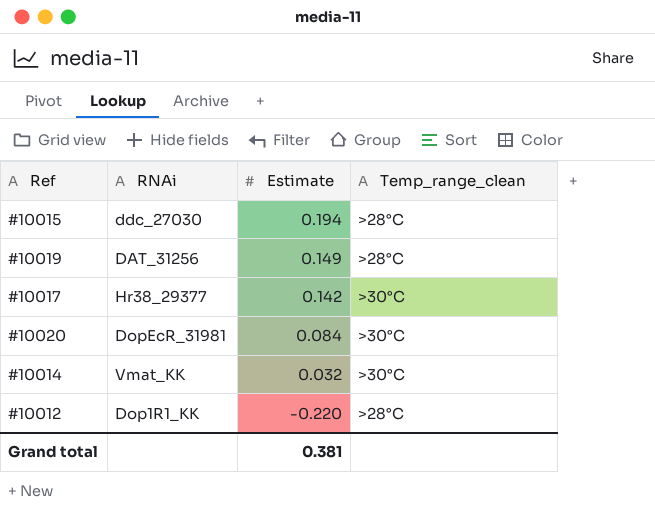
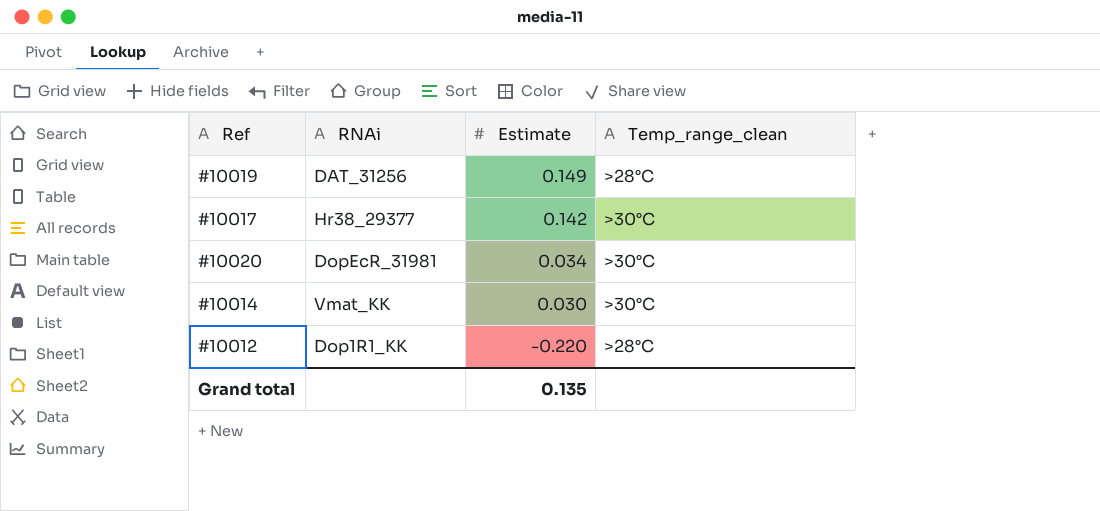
row #10015: ddc_27030 | 0.194 | >28°C -> none
#10020 | Estimate: 0.084 -> 0.034
#10014 | Estimate: 0.032 -> 0.030
Grand total | Estimate: 0.381 -> 0.135

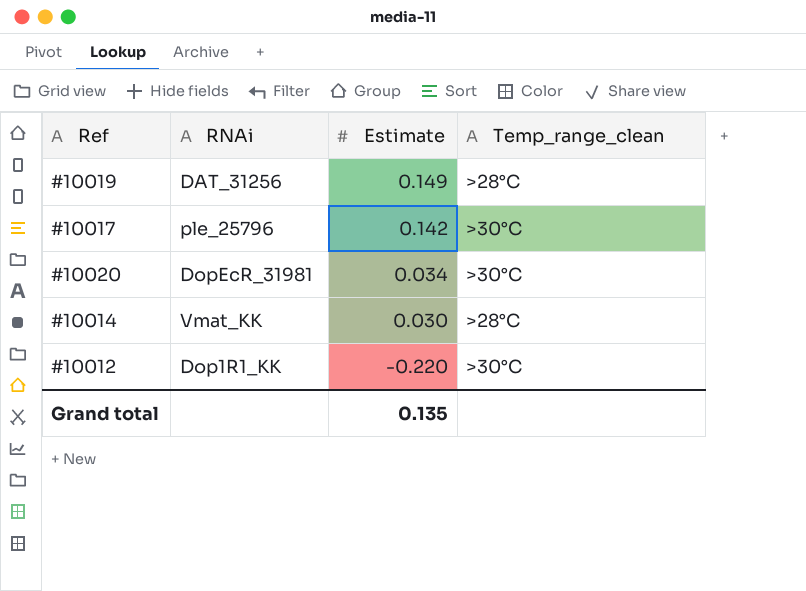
#10017 | RNAi: Hr38_29377 -> ple_25796
#10014 | Temp_range_clean: >30°C -> >28°C
#10012 | Temp_range_clean: >28°C -> >30°C

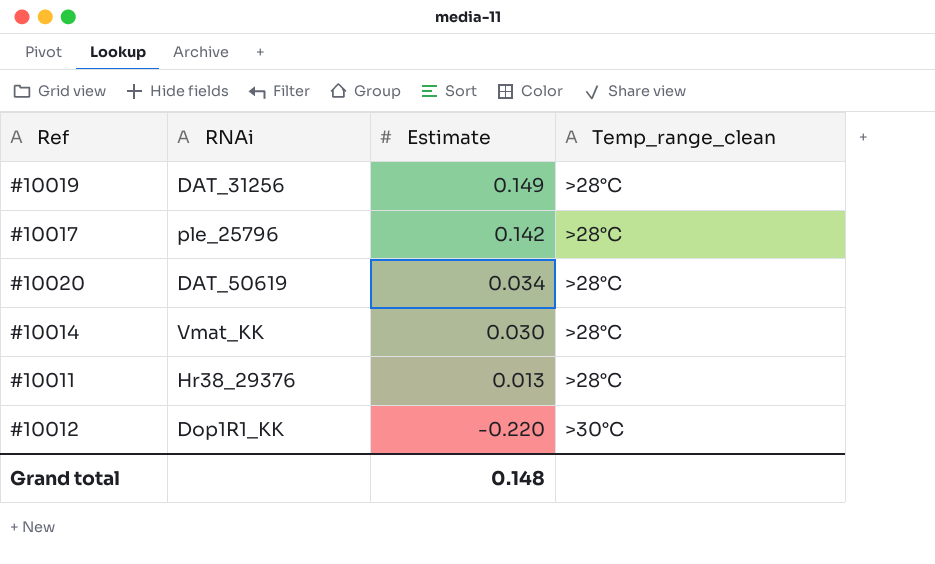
#10017 | Temp_range_clean: >30°C -> >28°C
#10020 | RNAi: DopEcR_31981 -> DAT_50619
#10020 | Temp_range_clean: >30°C -> >28°C
row #10011: none -> Hr38_29376 | 0.013 | >28°C
Grand total | Estimate: 0.135 -> 0.148

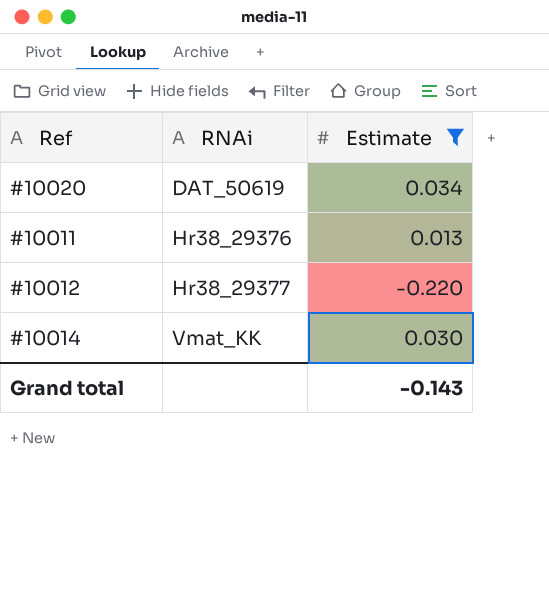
filter: none -> Estimate <= 0.034
row order: Estimate descending -> RNAi ascending
column Temp_range_clean | position: 4 -> none
#10012 | RNAi: Dop1R1_KK -> Hr38_29377
Grand total | Estimate: 0.148 -> -0.143

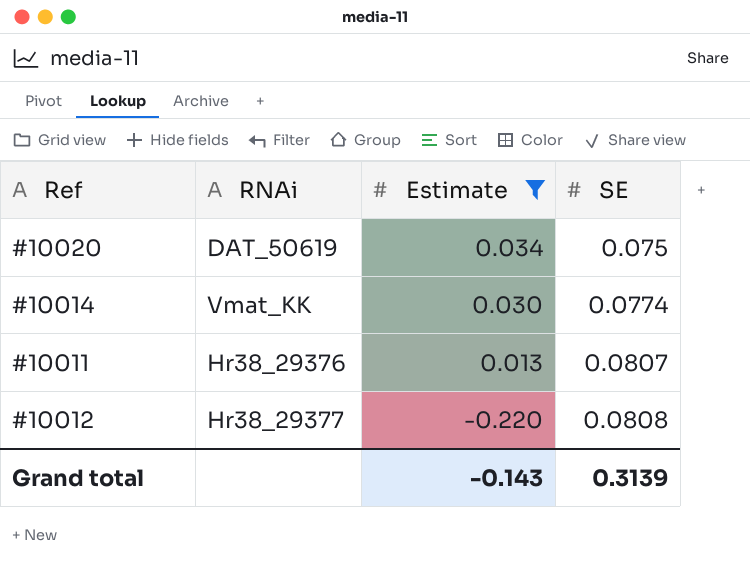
row order: RNAi ascending -> Estimate descending
column SE | position: none -> 4

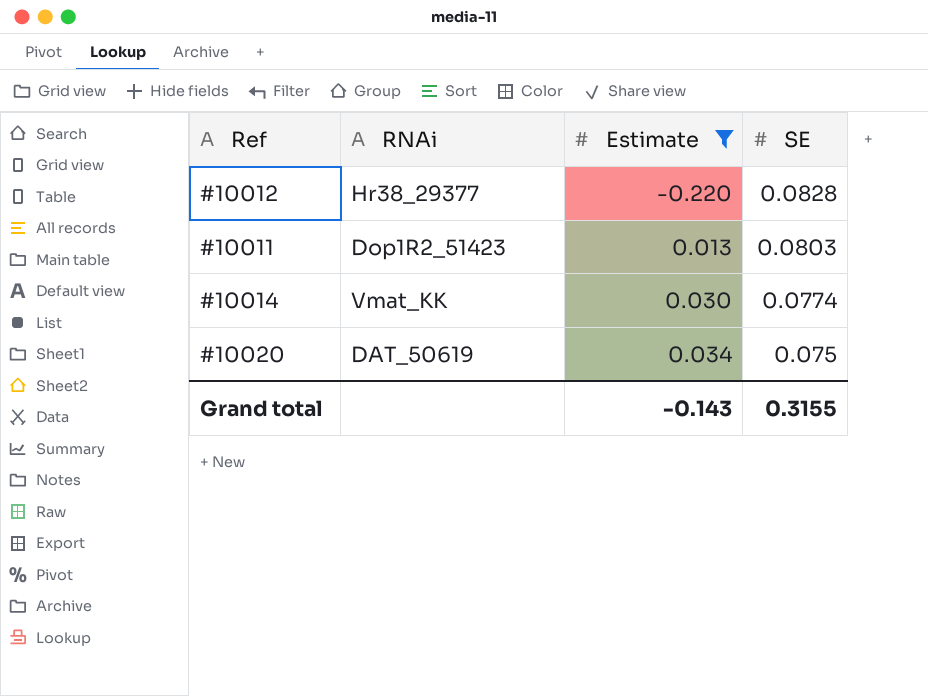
row order: Estimate descending -> Estimate ascending
#10012 | SE: 0.0808 -> 0.0828
#10011 | RNAi: Hr38_29376 -> Dop1R2_51423
#10011 | SE: 0.0807 -> 0.0803
Grand total | SE: 0.3139 -> 0.3155

